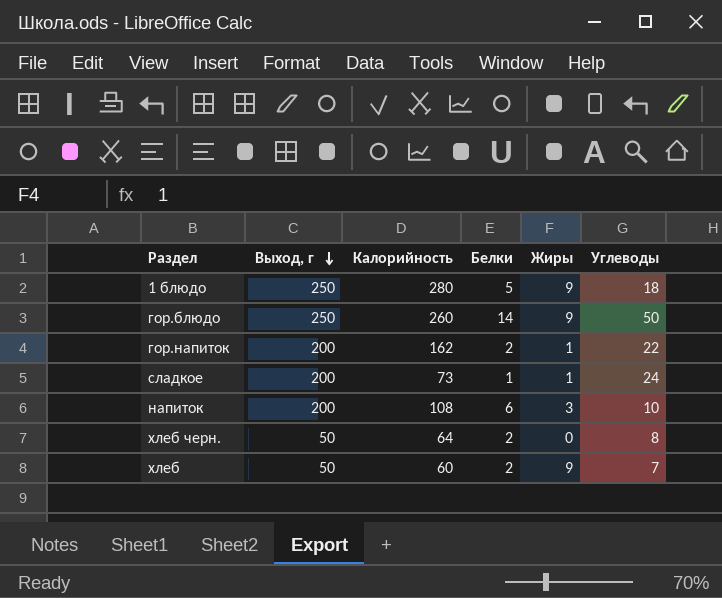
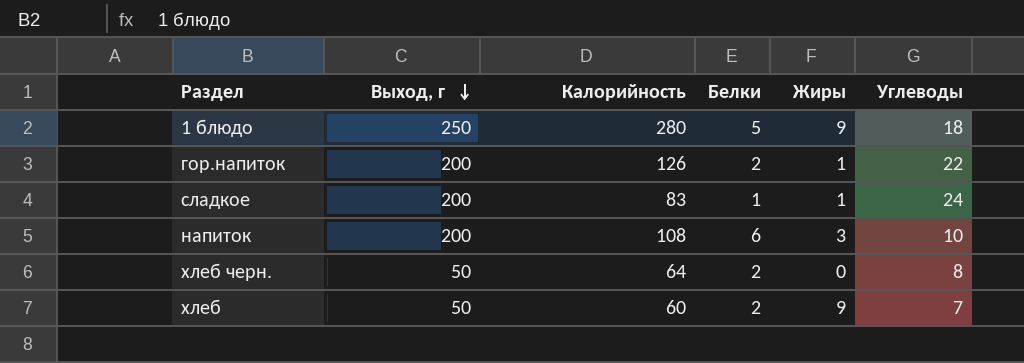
row гор.блюдо: 250 | 260 | 14 | 9 | 50 -> none
гор.напиток | Калорийность: 162 -> 126
сладкое | Калорийность: 73 -> 83

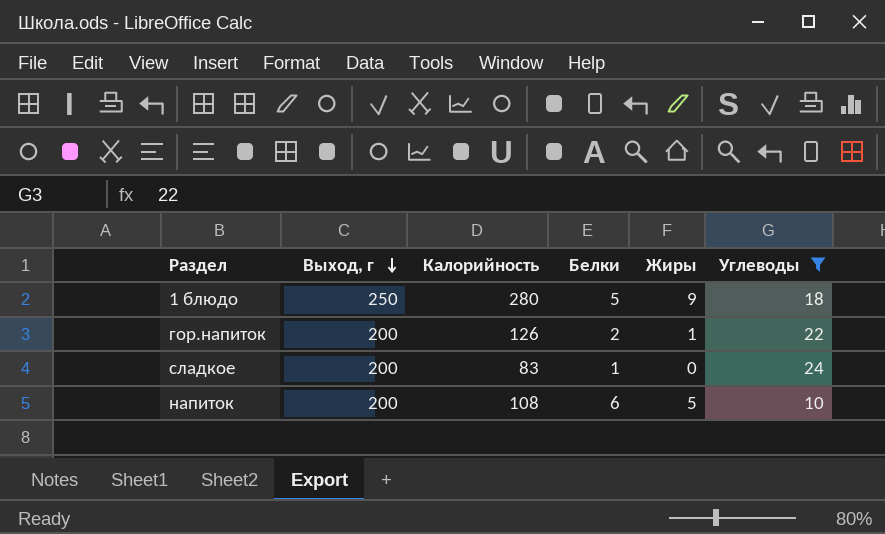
filter: none -> Углеводы >= 10
сладкое | Жиры: 1 -> 0
напиток | Жиры: 3 -> 5

